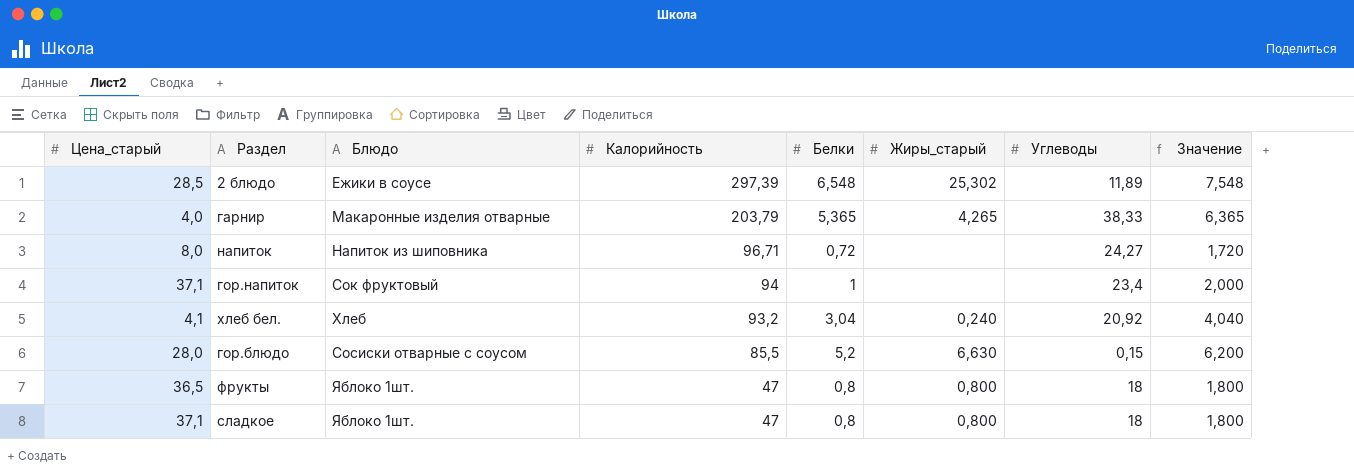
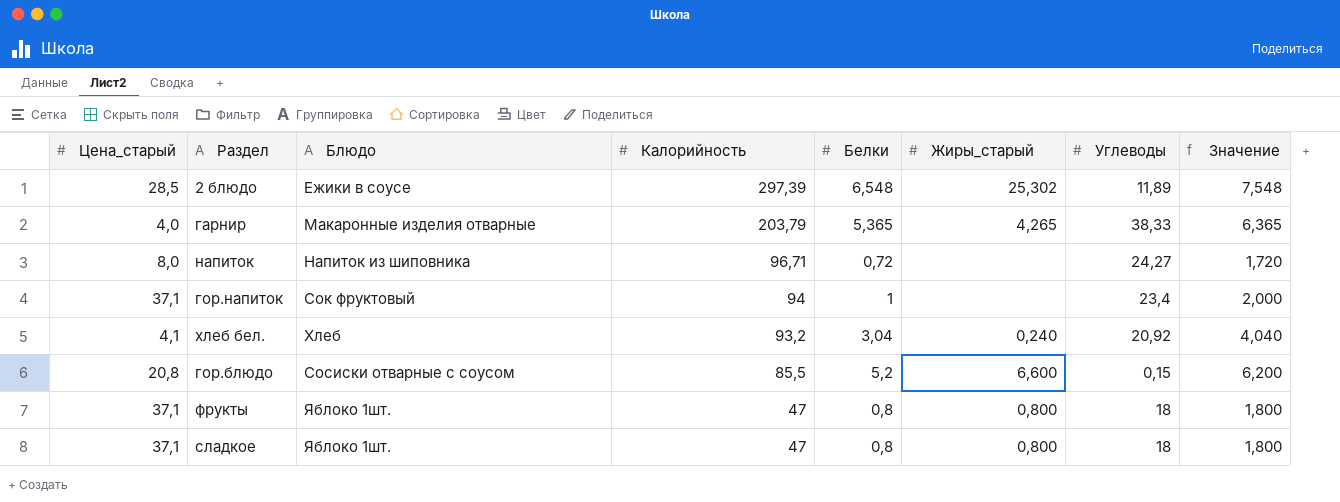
гор.блюдо | Цена_старый: 28,0 -> 20,8
гор.блюдо | Жиры_старый: 6,630 -> 6,600
фрукты | Цена_старый: 36,5 -> 37,1

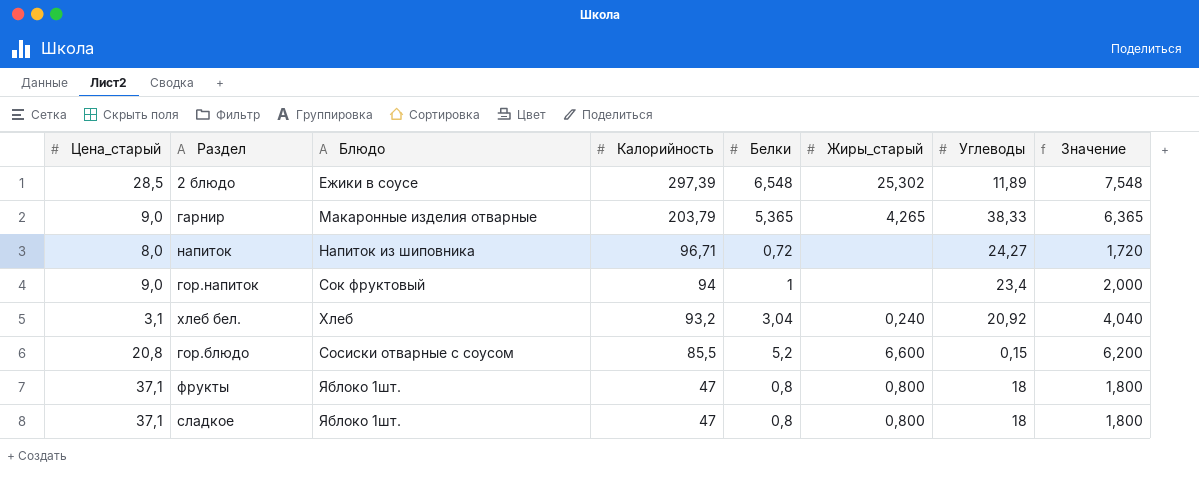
гарнир | Цена_старый: 4,0 -> 9,0
гор.напиток | Цена_старый: 37,1 -> 9,0
хлеб бел. | Цена_старый: 4,1 -> 3,1

